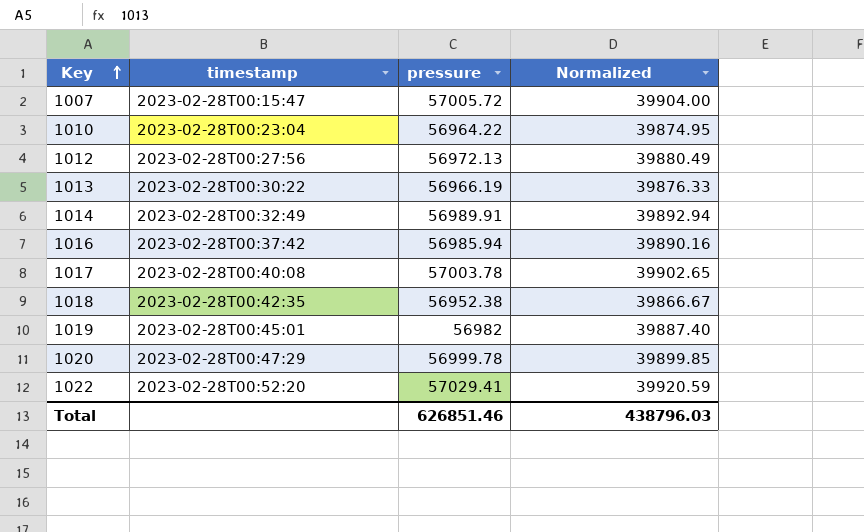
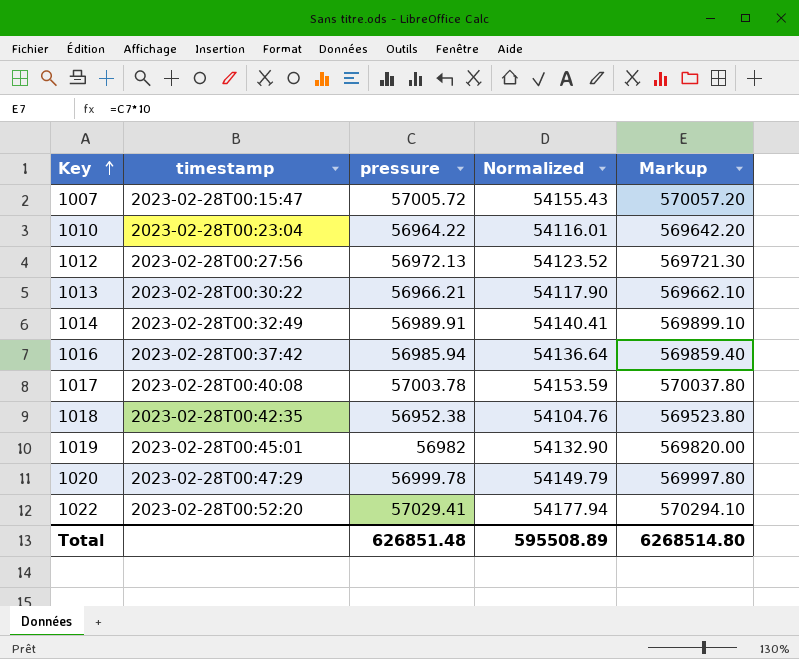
column Normalized | formula: [pressure] * 0.7 -> [pressure] * 0.95
column Markup | formula: none -> [pressure] * 10
1013 | pressure: 56966.19 -> 56966.21
Total | pressure: 626851.46 -> 626851.48
Total | Normalized: 438796.03 -> 595508.89

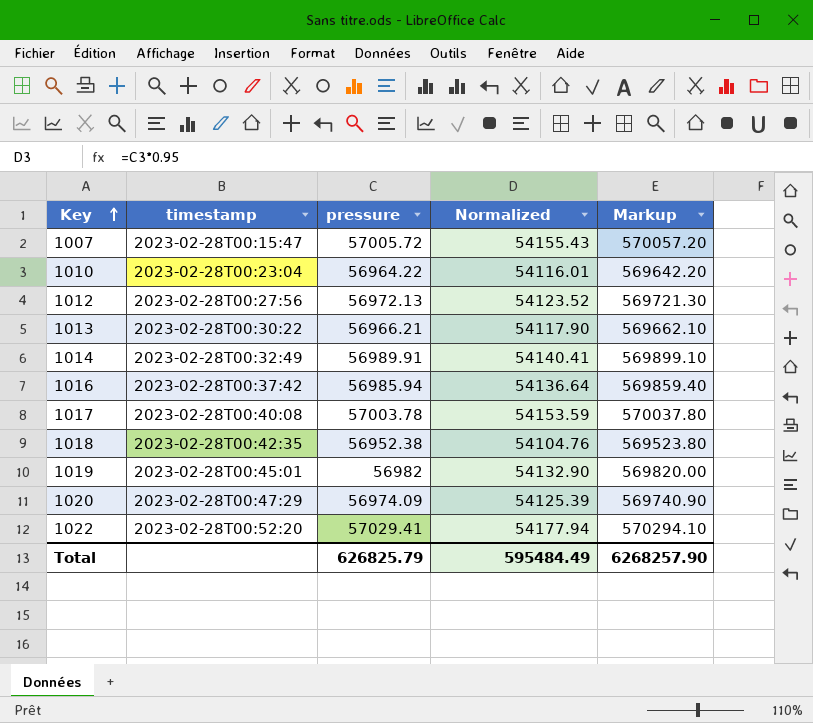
1020 | pressure: 56999.78 -> 56974.09
1020 | Normalized: 54149.79 -> 54125.39
1020 | Markup: 569997.80 -> 569740.90
Total | pressure: 626851.48 -> 626825.79
Total | Normalized: 595508.89 -> 595484.49
Total | Markup: 6268514.80 -> 6268257.90

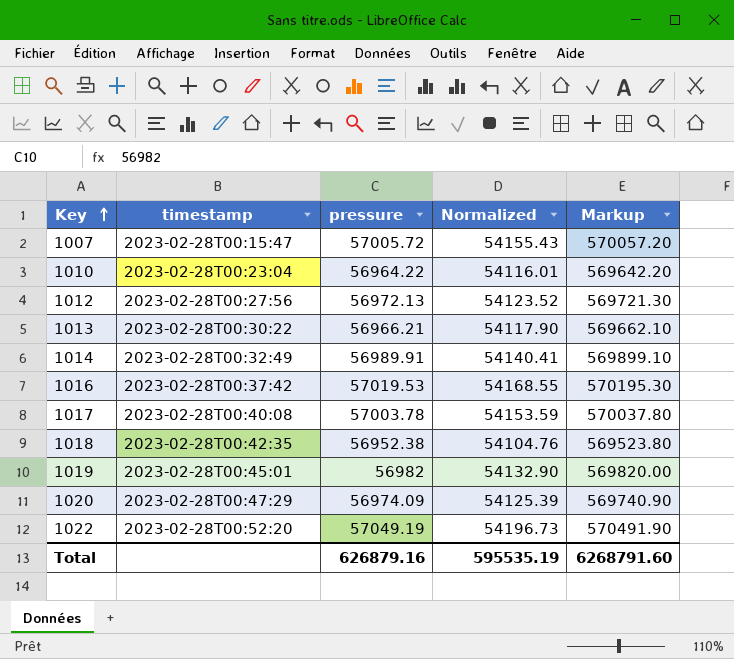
1016 | pressure: 56985.94 -> 57019.53
1016 | Normalized: 54136.64 -> 54168.55
1016 | Markup: 569859.40 -> 570195.30
1022 | pressure: 57029.41 -> 57049.19
1022 | Normalized: 54177.94 -> 54196.73
1022 | Markup: 570294.10 -> 570491.90
Total | pressure: 626825.79 -> 626879.16
Total | Normalized: 595484.49 -> 595535.19
Total | Markup: 6268257.90 -> 6268791.60

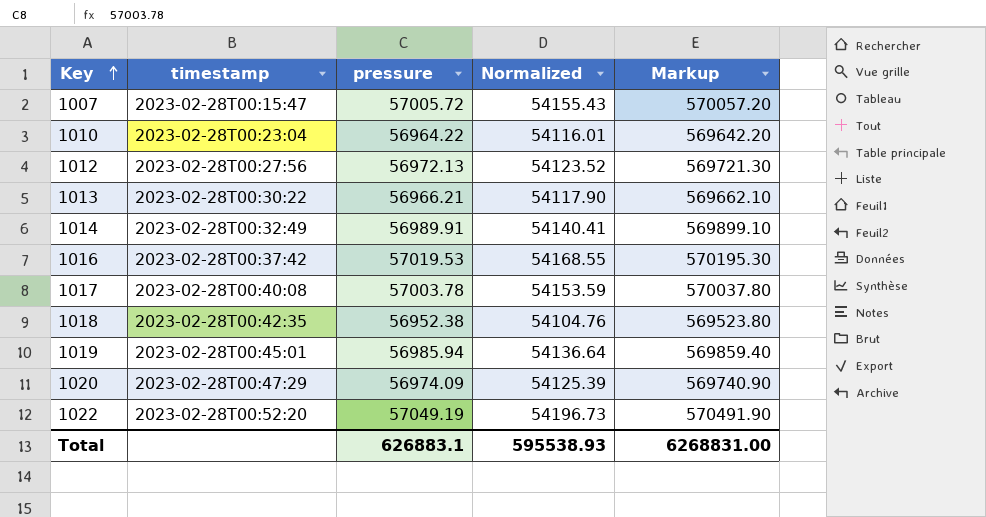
1019 | pressure: 56982 -> 56985.94
1019 | Normalized: 54132.90 -> 54136.64
1019 | Markup: 569820.00 -> 569859.40
Total | pressure: 626879.16 -> 626883.1
Total | Normalized: 595535.19 -> 595538.93
Total | Markup: 6268791.60 -> 6268831.00

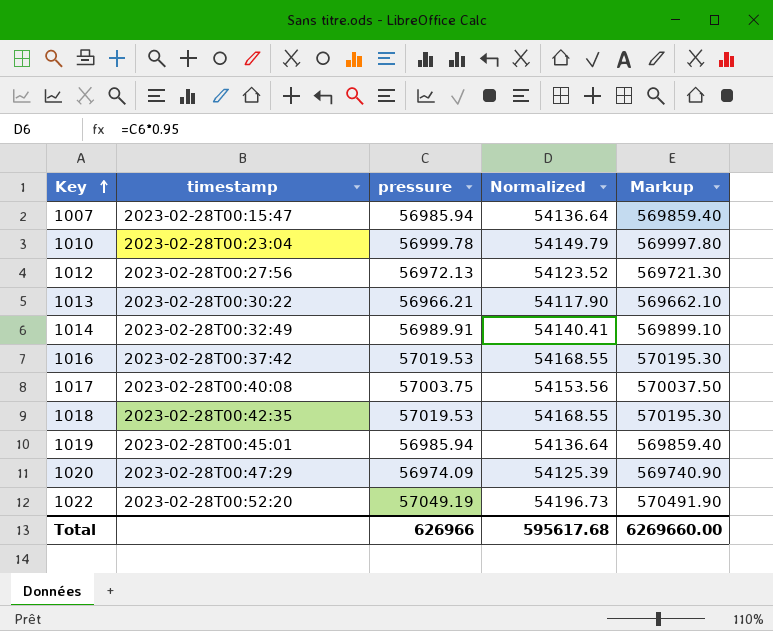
1007 | pressure: 57005.72 -> 56985.94
1007 | Normalized: 54155.43 -> 54136.64
1007 | Markup: 570057.20 -> 569859.40
1010 | pressure: 56964.22 -> 56999.78
1010 | Normalized: 54116.01 -> 54149.79
1010 | Markup: 569642.20 -> 569997.80
1017 | pressure: 57003.78 -> 57003.75
1017 | Normalized: 54153.59 -> 54153.56
1017 | Markup: 570037.80 -> 570037.50
1018 | pressure: 56952.38 -> 57019.53
1018 | Normalized: 54104.76 -> 54168.55
1018 | Markup: 569523.80 -> 570195.30
Total | pressure: 626883.1 -> 626966
Total | Normalized: 595538.93 -> 595617.68
Total | Markup: 6268831.00 -> 6269660.00

